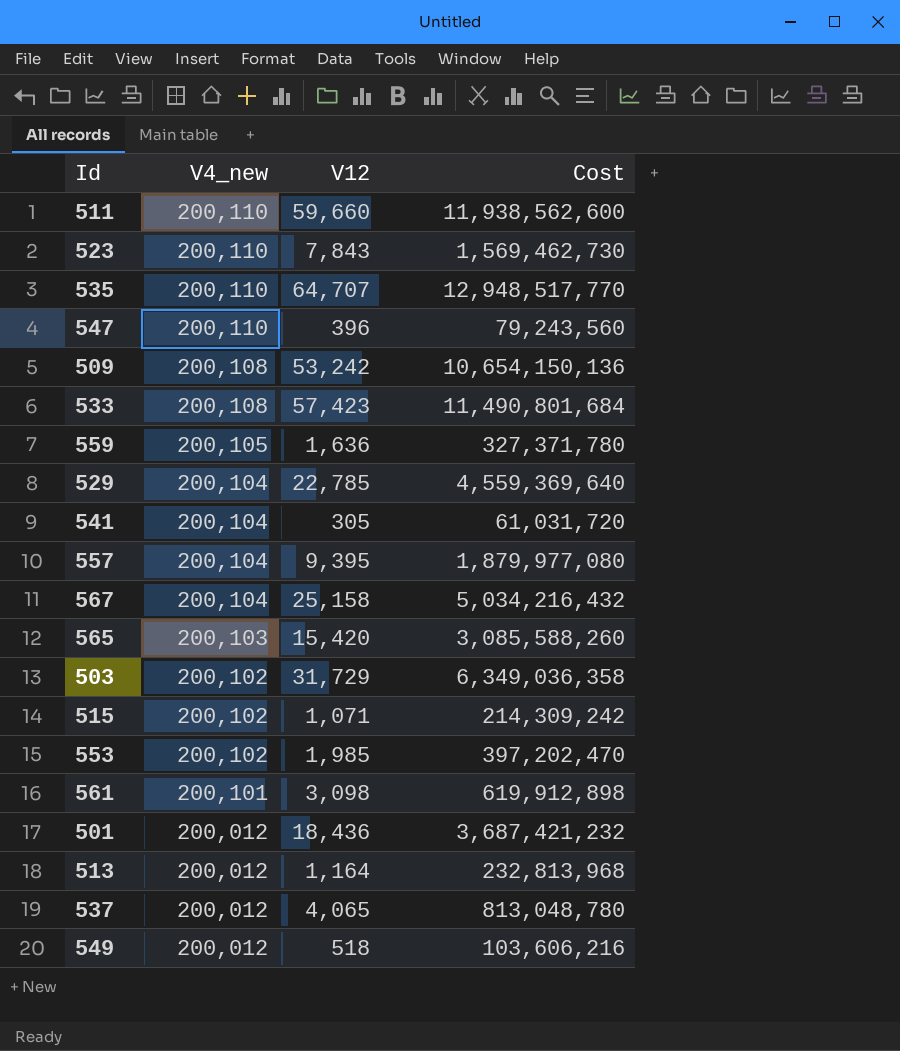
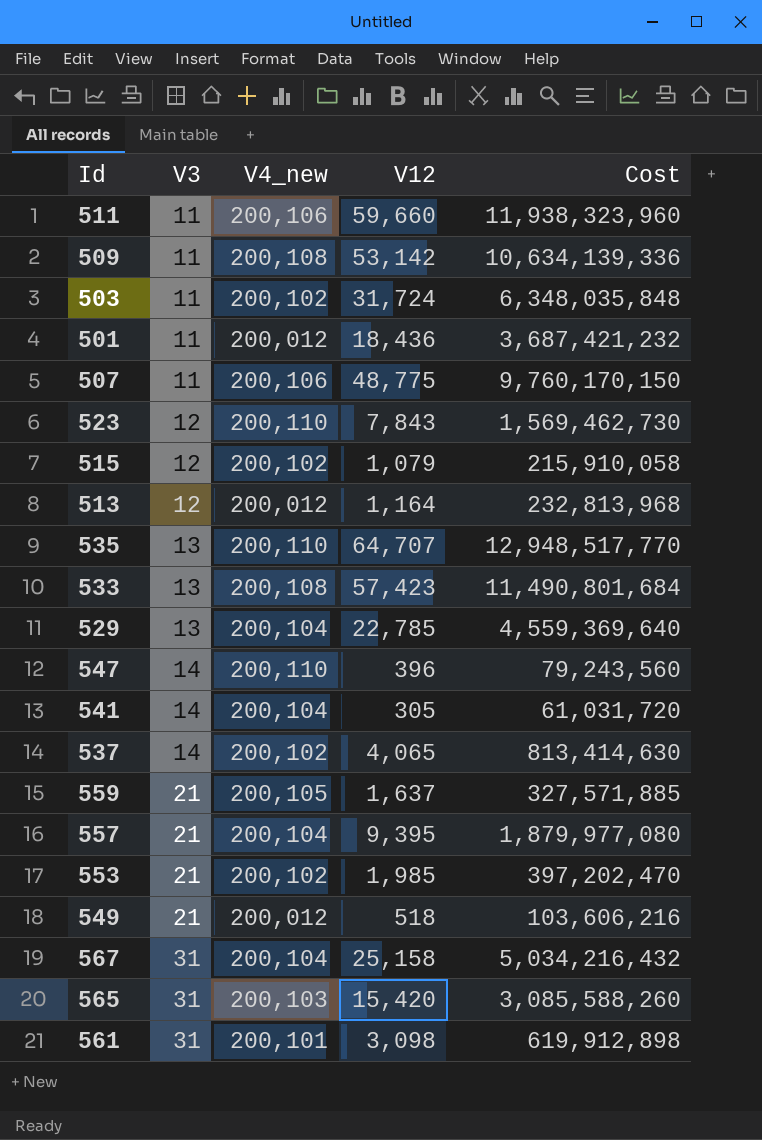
row order: V4_new descending -> V3 ascending
column V3 | position: none -> 2
511 | V4_new: 200,110 -> 200,106
511 | Cost: 11,938,562,600 -> 11,938,323,960
509 | V12: 53,242 -> 53,142
509 | Cost: 10,654,150,136 -> 10,634,139,336
503 | V12: 31,729 -> 31,724
503 | Cost: 6,349,036,358 -> 6,348,035,848
row 507: none -> 11 | 200,106 | 48,775 | 9,760,170,150
515 | V12: 1,071 -> 1,079
515 | Cost: 214,309,242 -> 215,910,058
537 | V4_new: 200,012 -> 200,102
537 | Cost: 813,048,780 -> 813,414,630
559 | V12: 1,636 -> 1,637
559 | Cost: 327,371,780 -> 327,571,885

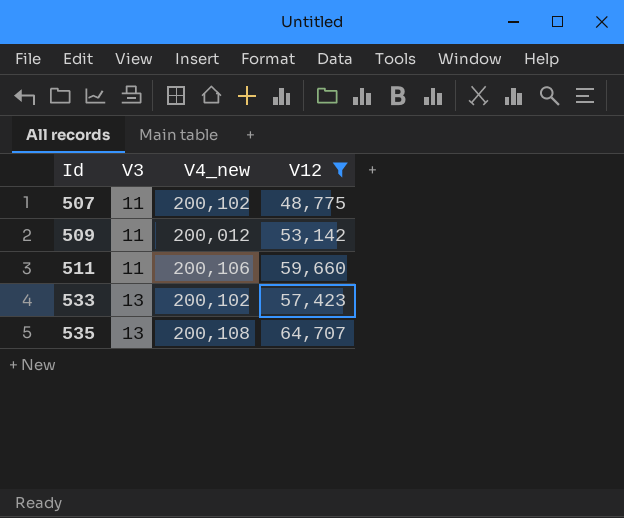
filter: none -> V12 >= 48,775
row order: V3 ascending -> Id ascending
column Cost | formula: [V4_new] * [V12] -> none
507 | V4_new: 200,106 -> 200,102
509 | V4_new: 200,108 -> 200,012
533 | V4_new: 200,108 -> 200,102
535 | V4_new: 200,110 -> 200,108

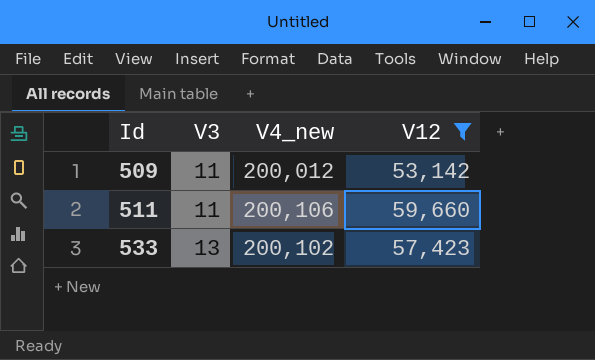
row 507: 11 | 200,102 | 48,775 -> none
row 535: 13 | 200,108 | 64,707 -> none

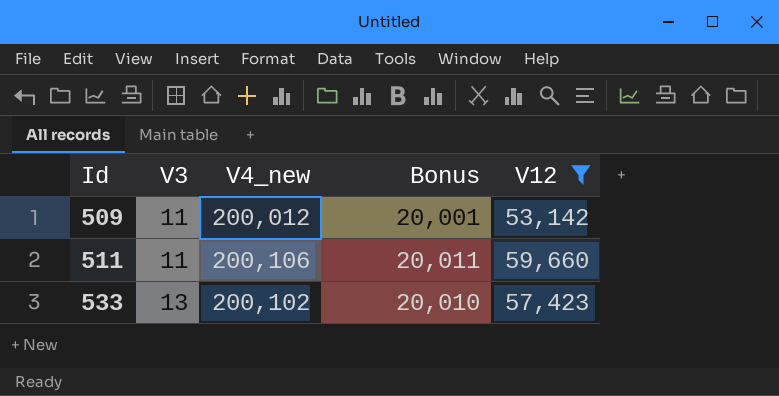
column Bonus | formula: none -> [V4_new] * 0.1

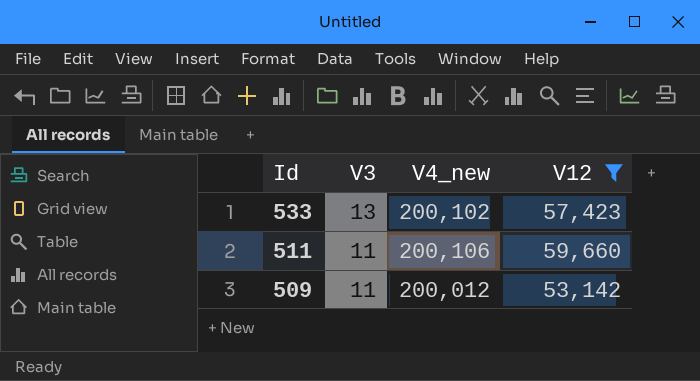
row order: Id ascending -> Id descending
column Bonus | formula: [V4_new] * 0.1 -> none

